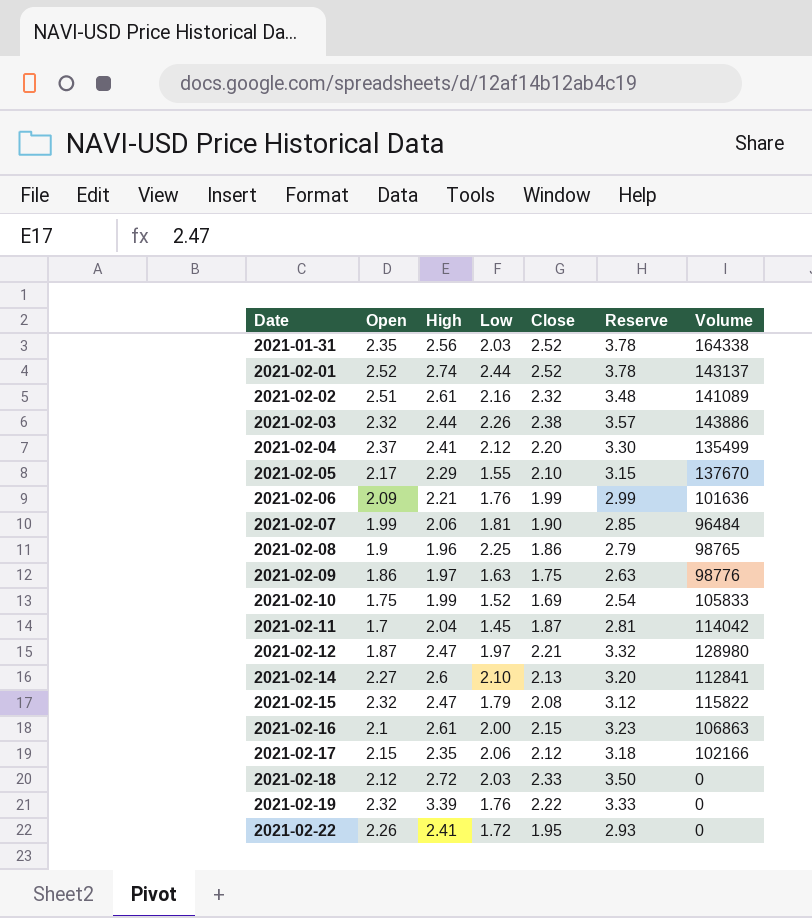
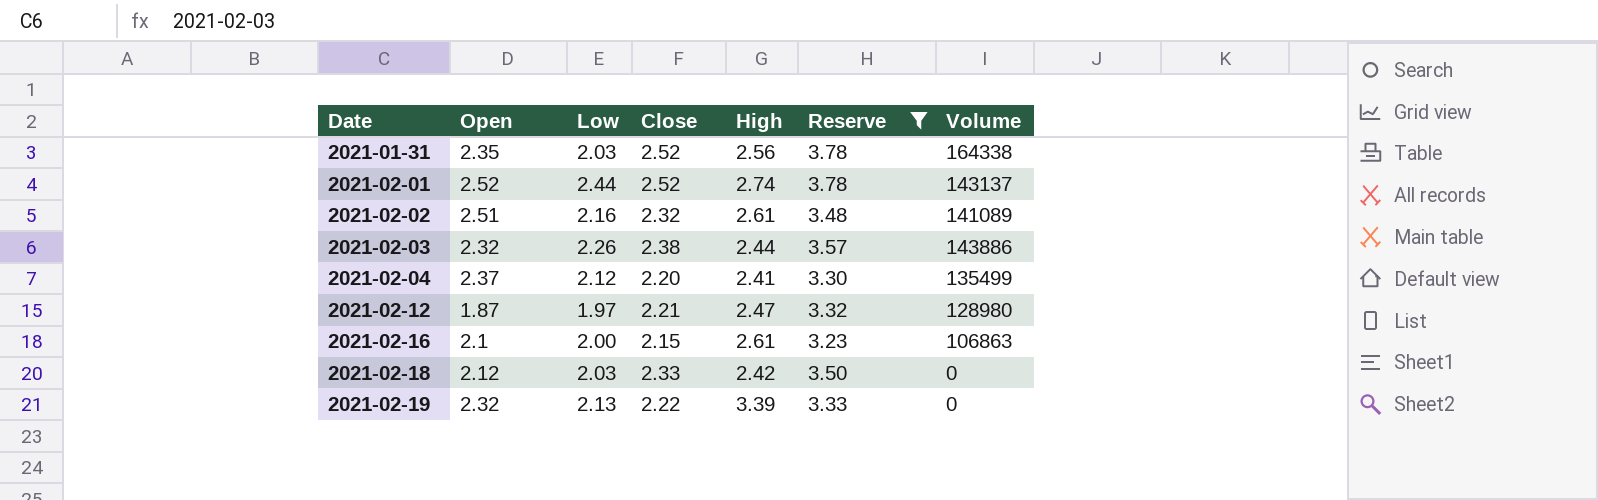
filter: none -> Reserve >= 3.23
column High | position: 3 -> 5
2021-02-18 | High: 2.72 -> 2.42
2021-02-19 | Low: 1.76 -> 2.13

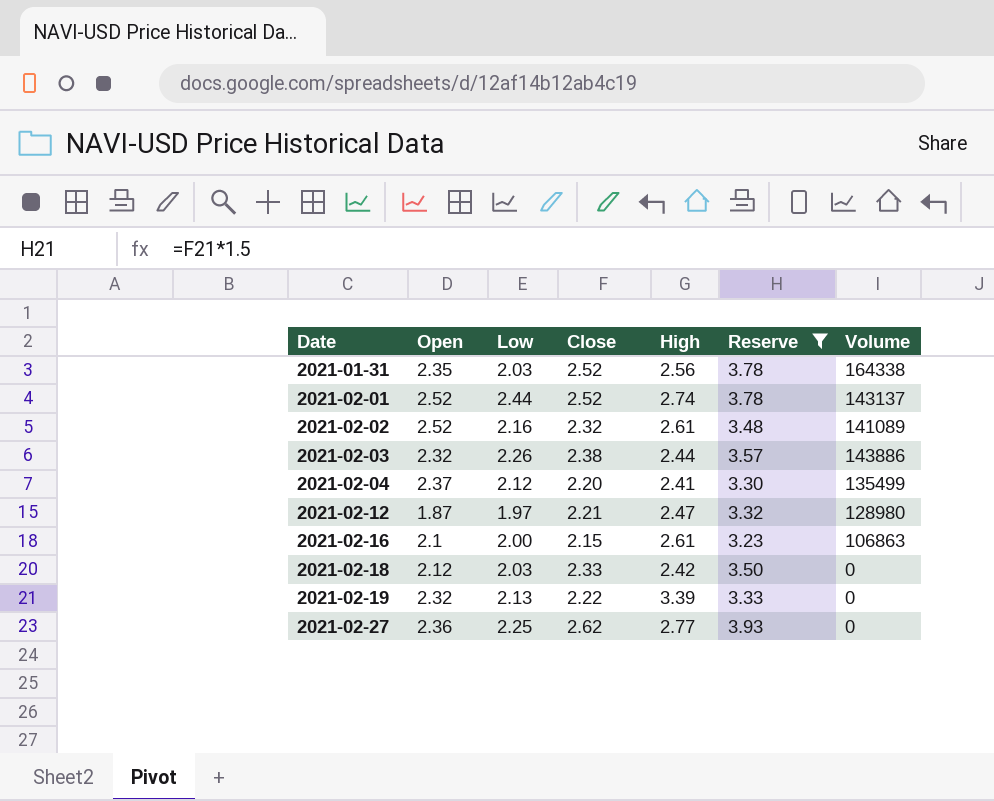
2021-02-02 | Open: 2.51 -> 2.52
row 2021-02-27: none -> 2.36 | 2.25 | 2.62 | 2.77 | 3.93 | 0

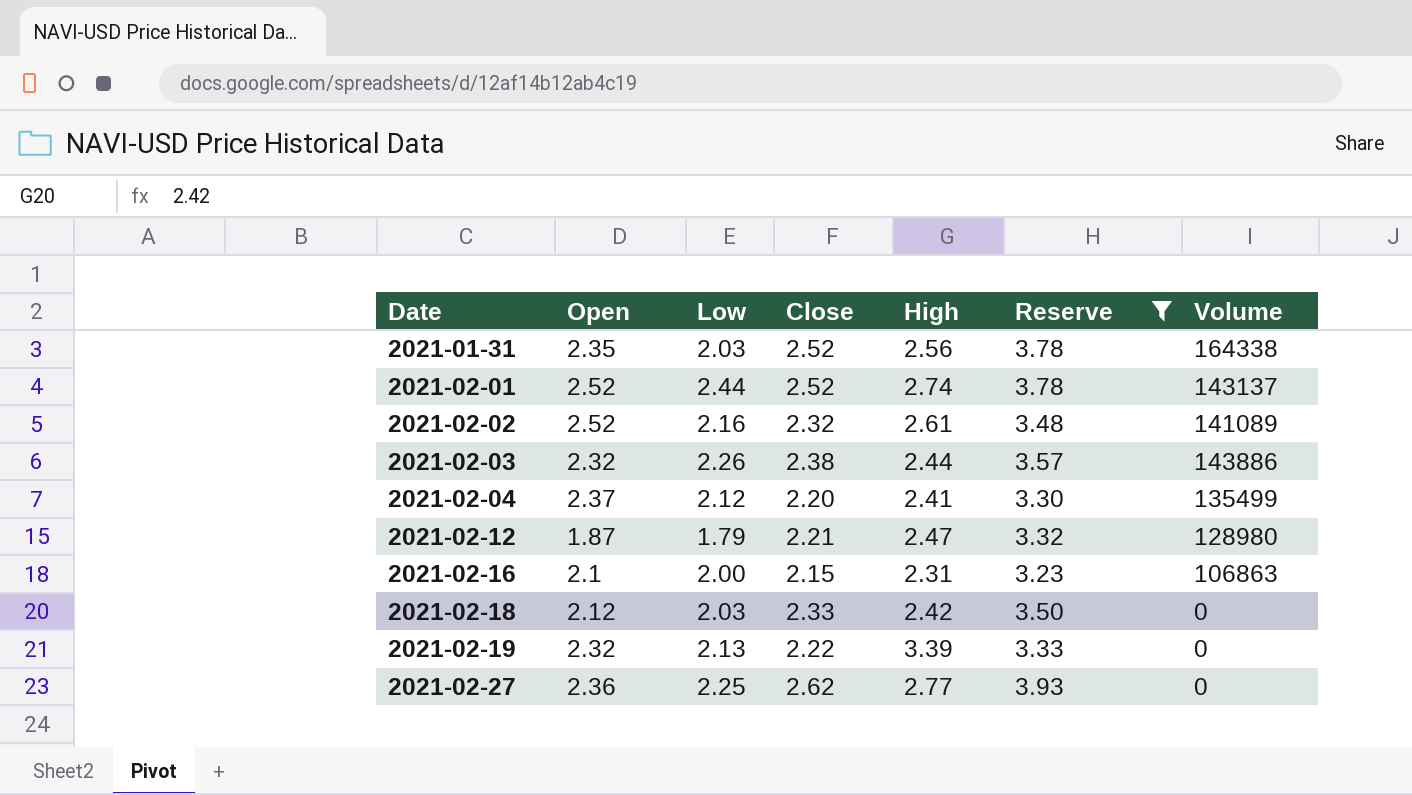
2021-02-12 | Low: 1.97 -> 1.79
2021-02-16 | High: 2.61 -> 2.31

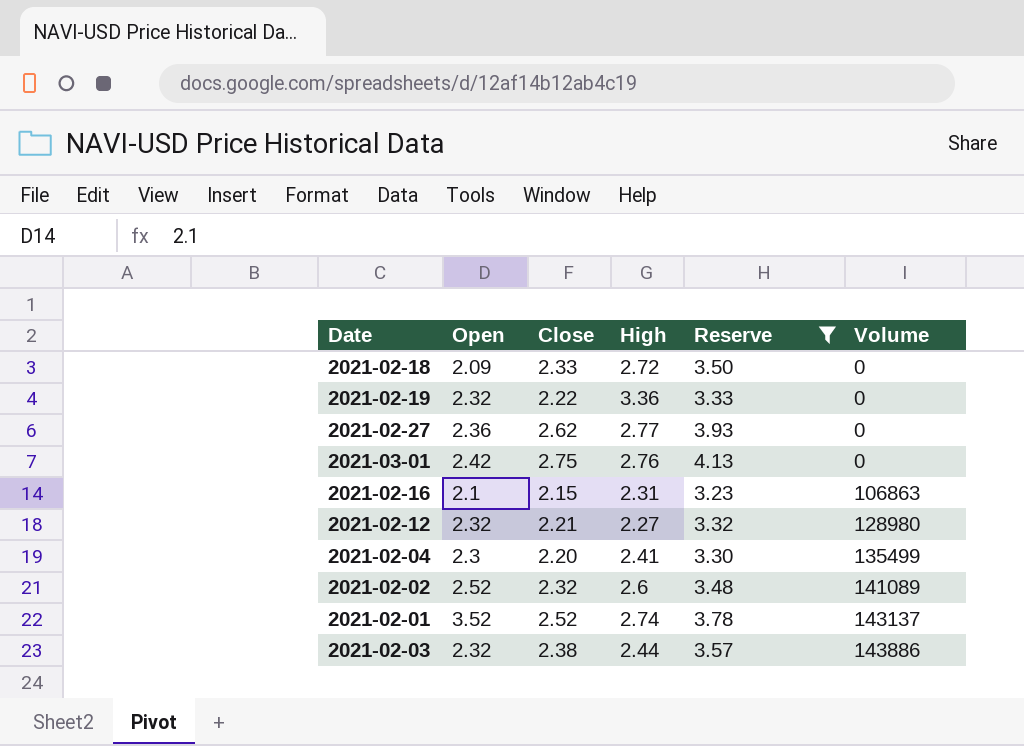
row order: Date ascending -> Volume ascending
column Low | position: 3 -> none
row 2021-01-31: 2.35 | 2.03 | 2.52 | 2.56 | 3.78 | 164338 -> none
2021-02-18 | Open: 2.12 -> 2.09
2021-02-18 | High: 2.42 -> 2.72
2021-02-19 | High: 3.39 -> 3.36
row 2021-03-01: none -> 2.42 | 2.75 | 2.76 | 4.13 | 0
2021-02-12 | Open: 1.87 -> 2.32
2021-02-12 | High: 2.47 -> 2.27
2021-02-04 | Open: 2.37 -> 2.3
2021-02-02 | High: 2.61 -> 2.6
2021-02-01 | Open: 2.52 -> 3.52

